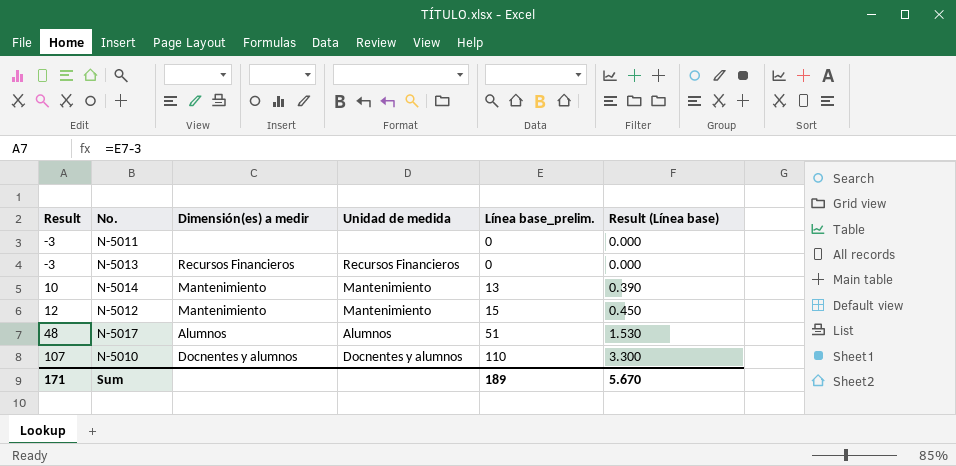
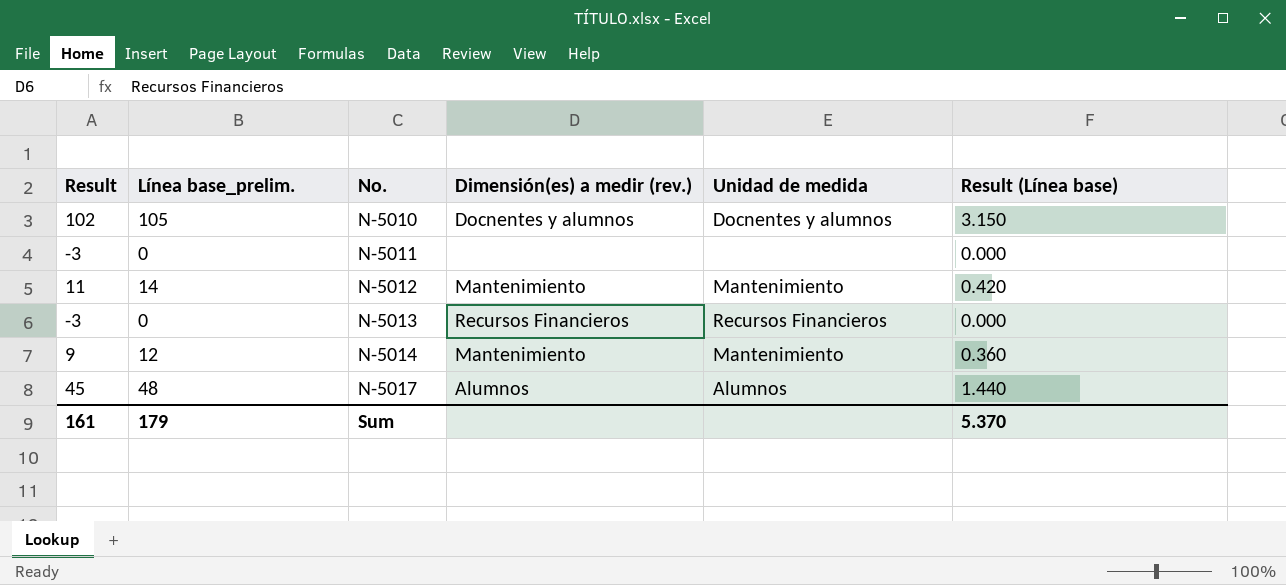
row order: Result ascending -> No. ascending
column Línea base_prelim. | position: 5 -> 2
column name: Dimensión(es) a medir -> Dimensión(es) a medir (rev.)
N-5010 | Result: 107 -> 102
N-5010 | Línea base_prelim.: 110 -> 105
N-5010 | Result (Línea base): 3.300 -> 3.150
N-5012 | Result: 12 -> 11
N-5012 | Línea base_prelim.: 15 -> 14
N-5012 | Result (Línea base): 0.450 -> 0.420
N-5014 | Result: 10 -> 9
N-5014 | Línea base_prelim.: 13 -> 12
N-5014 | Result (Línea base): 0.390 -> 0.360
N-5017 | Result: 48 -> 45
N-5017 | Línea base_prelim.: 51 -> 48
N-5017 | Result (Línea base): 1.530 -> 1.440
Sum | Result: 171 -> 161
Sum | Línea base_prelim.: 189 -> 179
Sum | Result (Línea base): 5.670 -> 5.370

